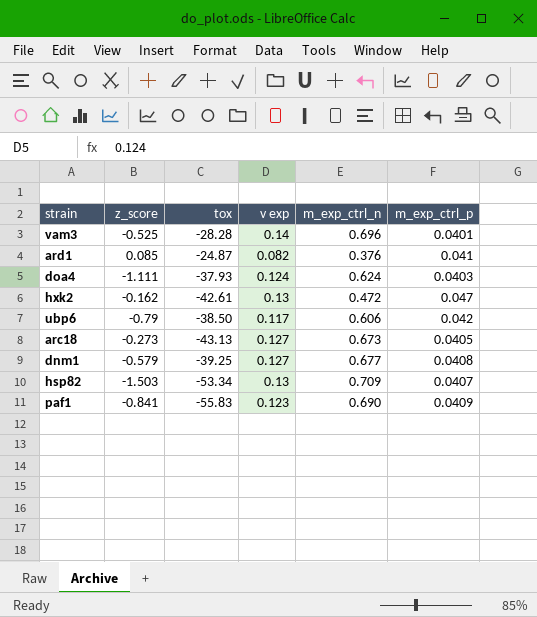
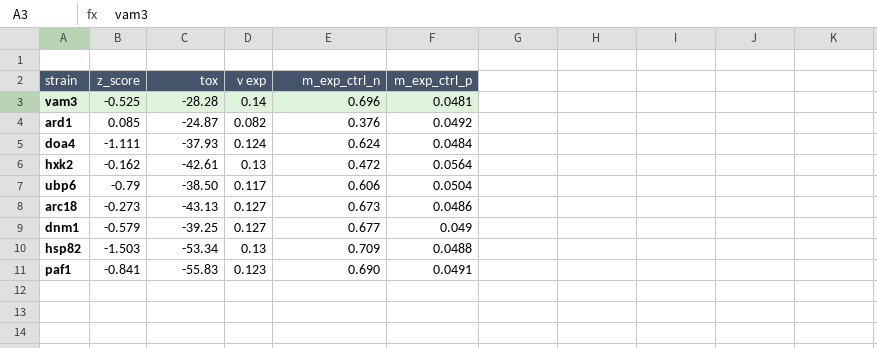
vam3 | m_exp_ctrl_p: 0.0401 -> 0.0481
ard1 | m_exp_ctrl_p: 0.041 -> 0.0492
doa4 | m_exp_ctrl_p: 0.0403 -> 0.0484
hxk2 | m_exp_ctrl_p: 0.047 -> 0.0564
ubp6 | m_exp_ctrl_p: 0.042 -> 0.0504
arc18 | m_exp_ctrl_p: 0.0405 -> 0.0486
dnm1 | m_exp_ctrl_p: 0.0408 -> 0.049
hsp82 | m_exp_ctrl_p: 0.0407 -> 0.0488
paf1 | m_exp_ctrl_p: 0.0409 -> 0.0491

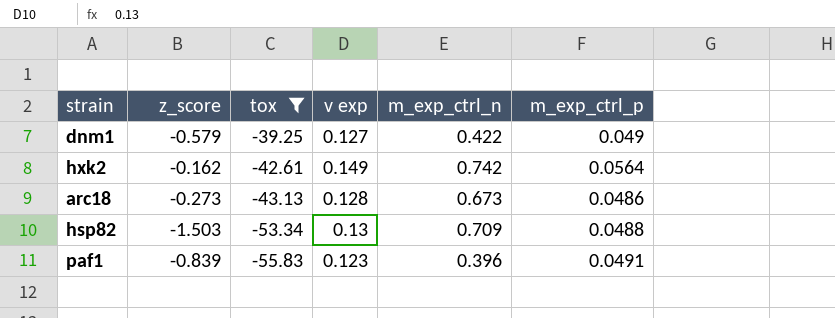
filter: none -> tox <= -39.25
row order: none -> tox descending
dnm1 | m_exp_ctrl_n: 0.677 -> 0.422
hxk2 | v exp: 0.13 -> 0.149
hxk2 | m_exp_ctrl_n: 0.472 -> 0.742
arc18 | v exp: 0.127 -> 0.128
paf1 | z_score: -0.841 -> -0.839
paf1 | m_exp_ctrl_n: 0.690 -> 0.396

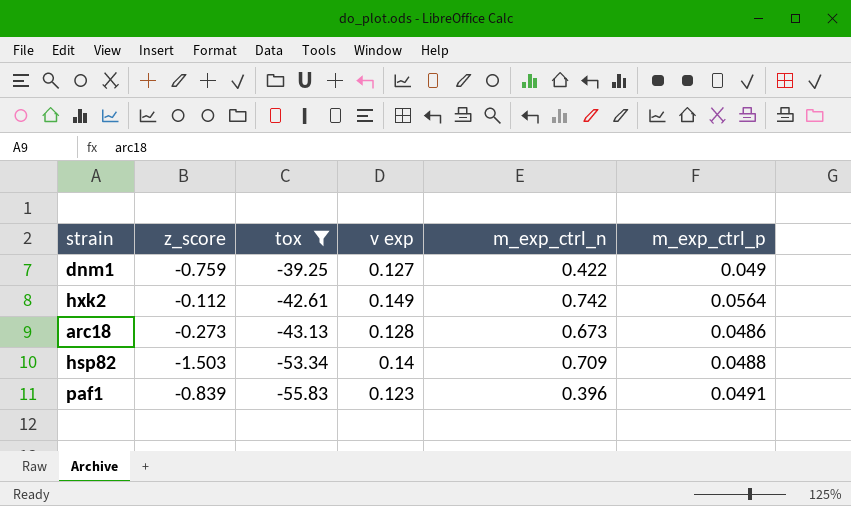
dnm1 | z_score: -0.579 -> -0.759
hxk2 | z_score: -0.162 -> -0.112
hsp82 | v exp: 0.13 -> 0.14

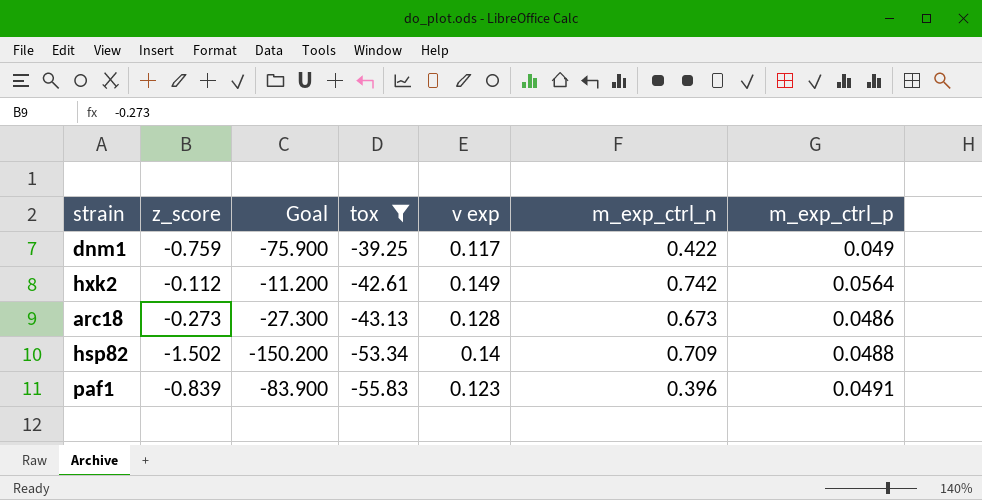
column Goal | formula: none -> [z_score] * 100
dnm1 | v exp: 0.127 -> 0.117
hsp82 | z_score: -1.503 -> -1.502

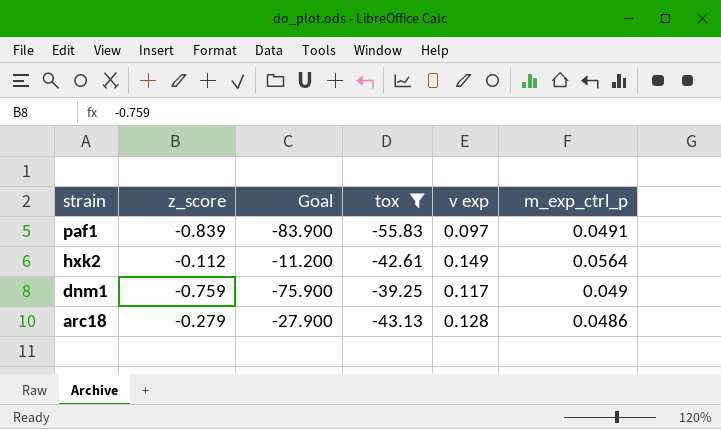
row order: tox descending -> strain descending
column m_exp_ctrl_n | position: 6 -> none
row hsp82: -1.502 | -150.200 | -53.34 | 0.14 | 0.709 | 0.0488 -> none
paf1 | v exp: 0.123 -> 0.097
arc18 | z_score: -0.273 -> -0.279
arc18 | Goal: -27.300 -> -27.900

